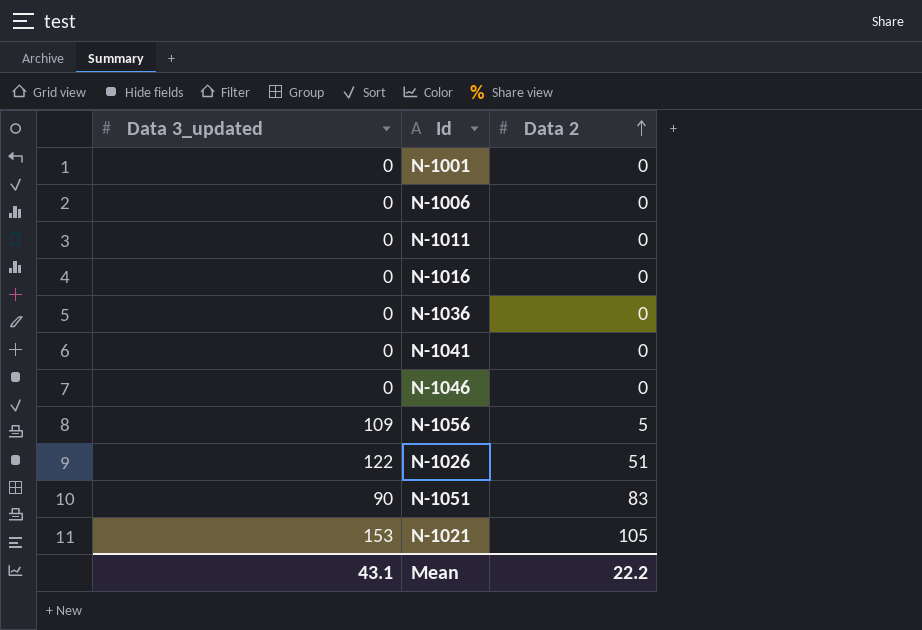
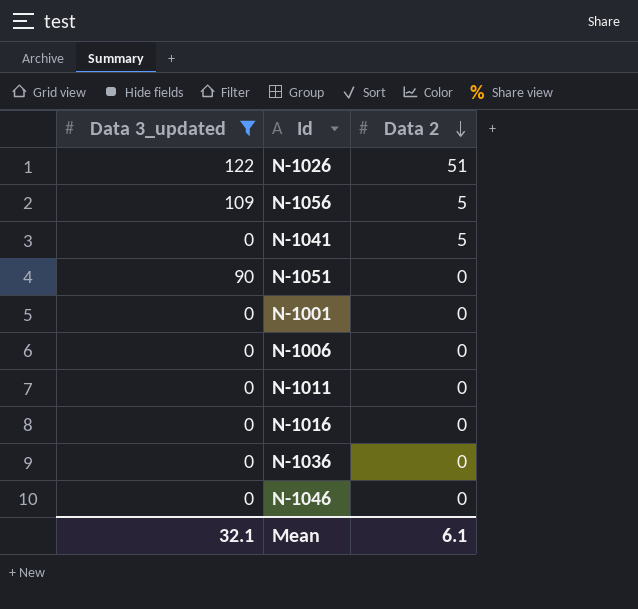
filter: none -> Data 3_updated != 153
row order: Data 2 ascending -> Data 2 descending
N-1041 | Data 2: 0 -> 5
N-1051 | Data 2: 83 -> 0
Mean | Data 3_updated: 43.1 -> 32.1
Mean | Data 2: 22.2 -> 6.1

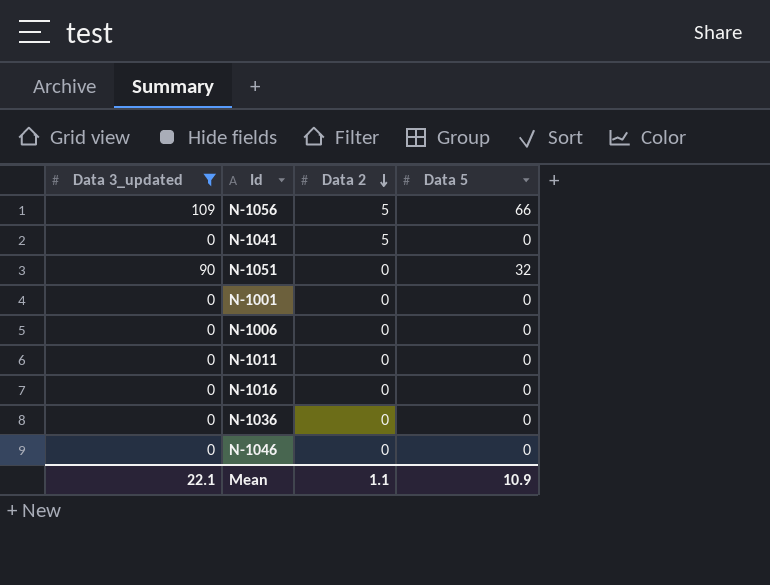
column Data 5 | position: none -> 4
row N-1026: 122 | 51 -> none
Mean | Data 3_updated: 32.1 -> 22.1
Mean | Data 2: 6.1 -> 1.1

